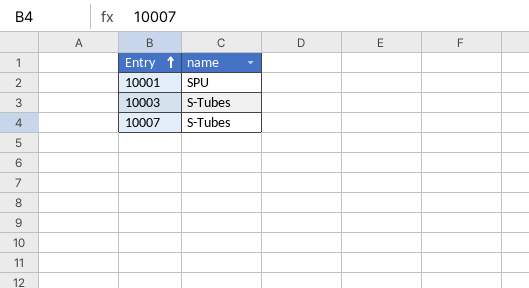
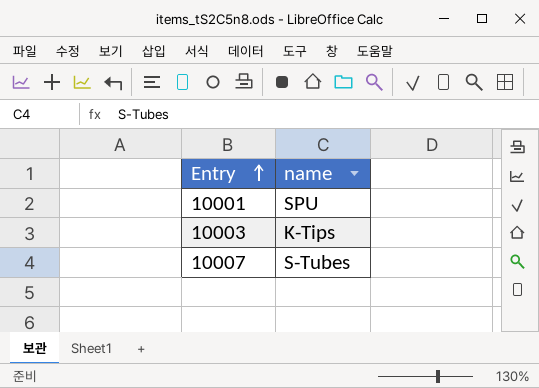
10003 | name: S-Tubes -> K-Tips

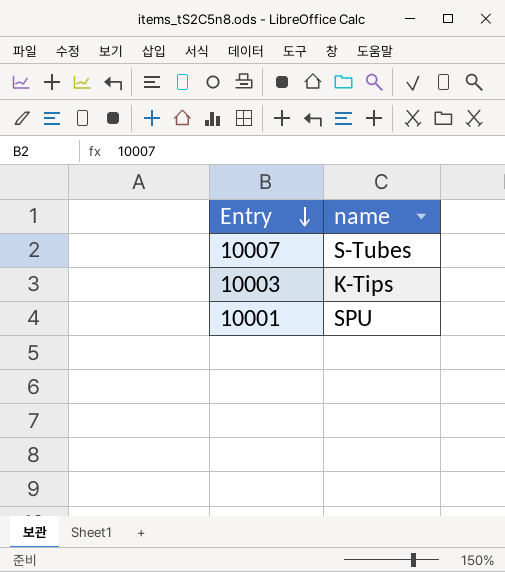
row order: Entry ascending -> Entry descending

